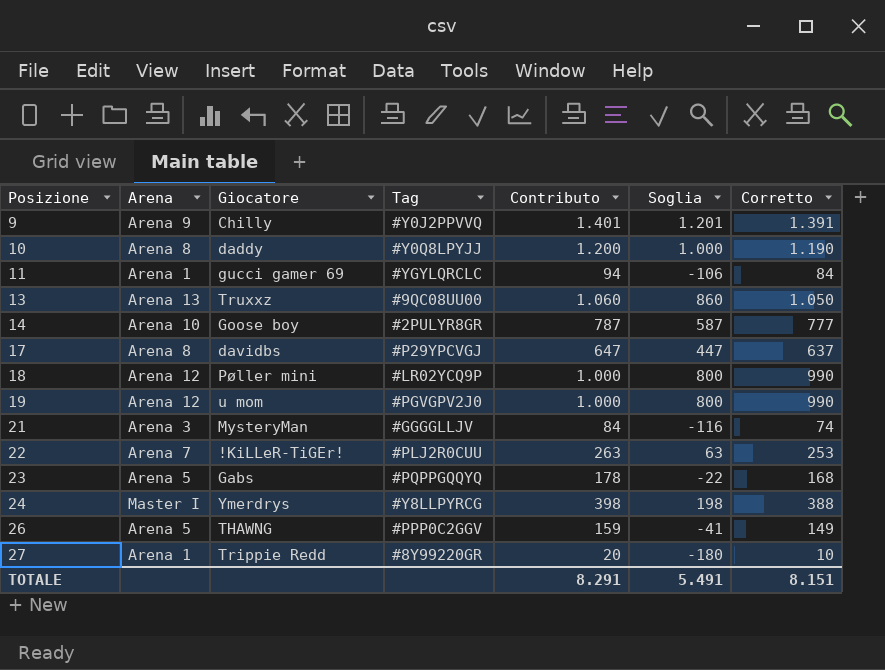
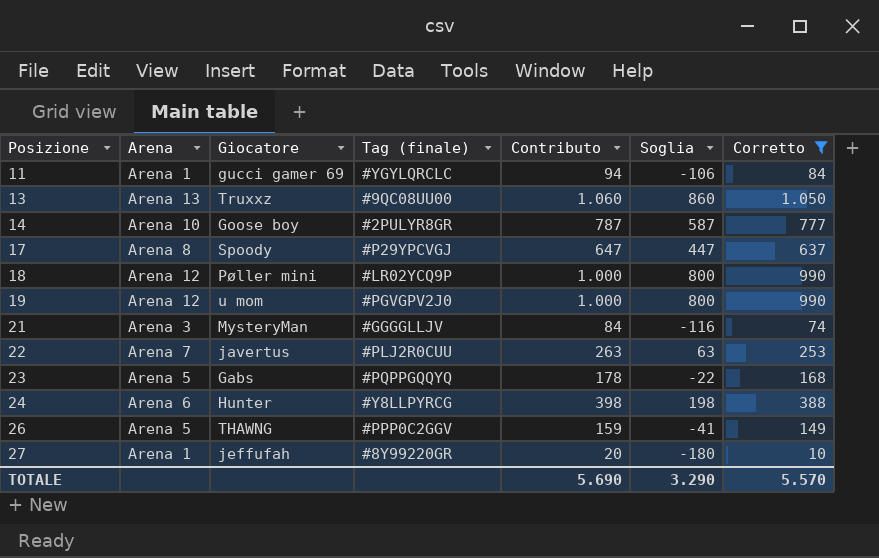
filter: none -> Corretto <= 1.050
column name: Tag -> Tag (finale)
17 | Giocatore: davidbs -> Spoody
22 | Giocatore: !KiLLeR-TiGEr! -> javertus
24 | Arena: Master I -> Arena 6
24 | Giocatore: Ymerdrys -> Hunter
27 | Giocatore: Trippie Redd -> jeffufah
TOTALE | Contributo: 8.291 -> 5.690
TOTALE | Soglia: 5.491 -> 3.290
TOTALE | Corretto: 8.151 -> 5.570

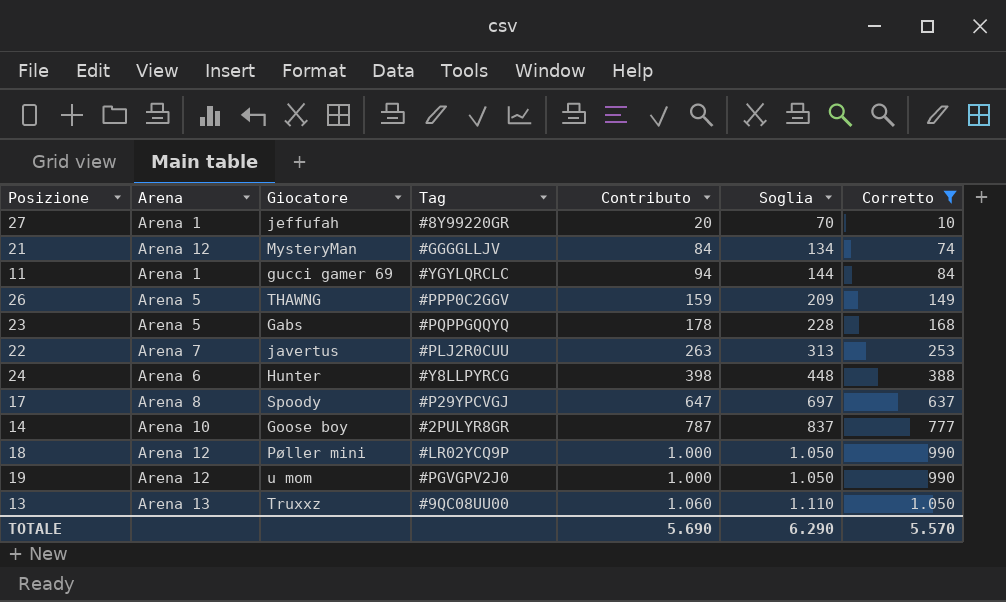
row order: Posizione ascending -> Contributo ascending
column name: Tag (finale) -> Tag
column Soglia | formula: [Contributo] - 200 -> [Contributo] + 50
21 | Arena: Arena 3 -> Arena 12
TOTALE | Soglia: 3.290 -> 6.290

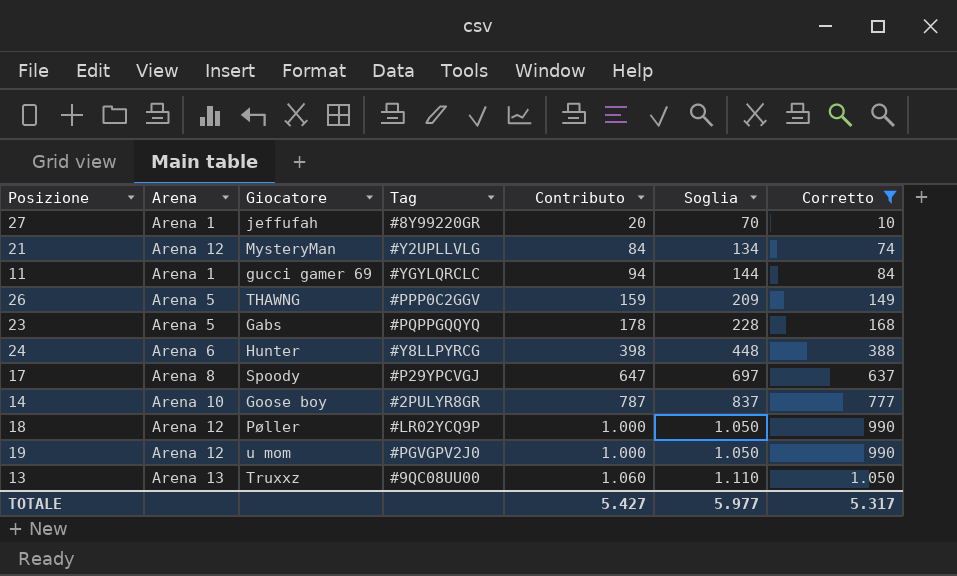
row 22: Arena 7 | javertus | #PLJ2R0CUU | 263 | 313 | 253 -> none
21 | Tag: #GGGGLLJV -> #Y2UPLLVLG
18 | Giocatore: Pøller mini -> Pøller
TOTALE | Contributo: 5.690 -> 5.427
TOTALE | Soglia: 6.290 -> 5.977
TOTALE | Corretto: 5.570 -> 5.317

